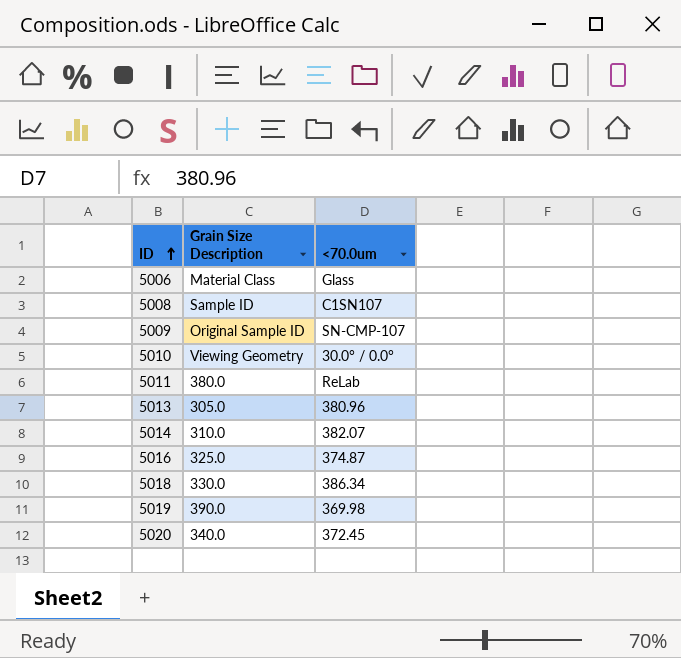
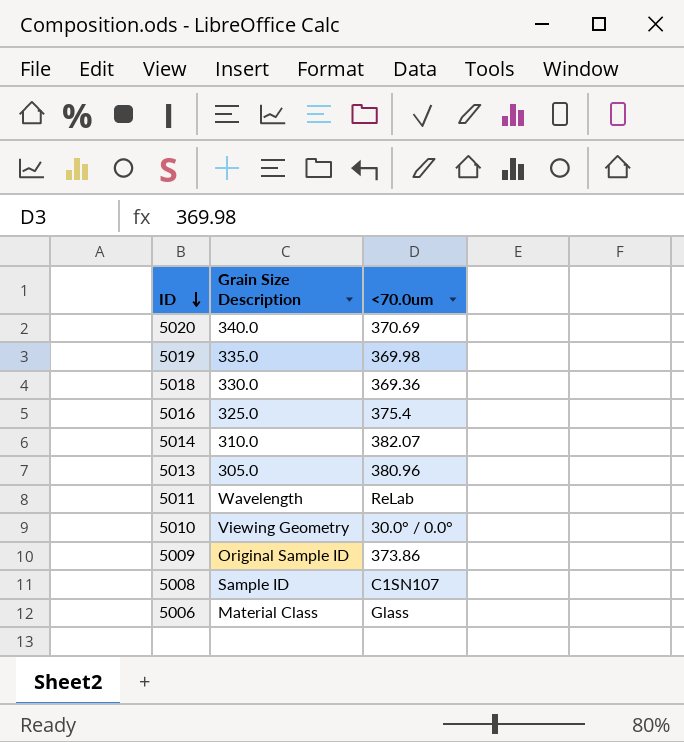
row order: ID ascending -> ID descending
5020 | <70.0um: 372.45 -> 370.69
5019 | Grain Size Description: 390.0 -> 335.0
5018 | <70.0um: 386.34 -> 369.36
5016 | <70.0um: 374.87 -> 375.4
5011 | Grain Size Description: 380.0 -> Wavelength
5009 | <70.0um: SN-CMP-107 -> 373.86

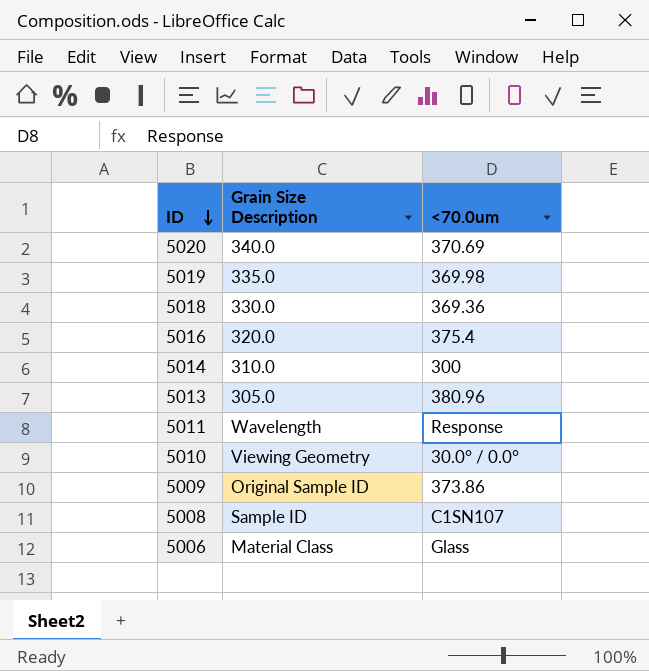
5016 | Grain Size Description: 325.0 -> 320.0
5014 | <70.0um: 382.07 -> 300
5011 | <70.0um: ReLab -> Response

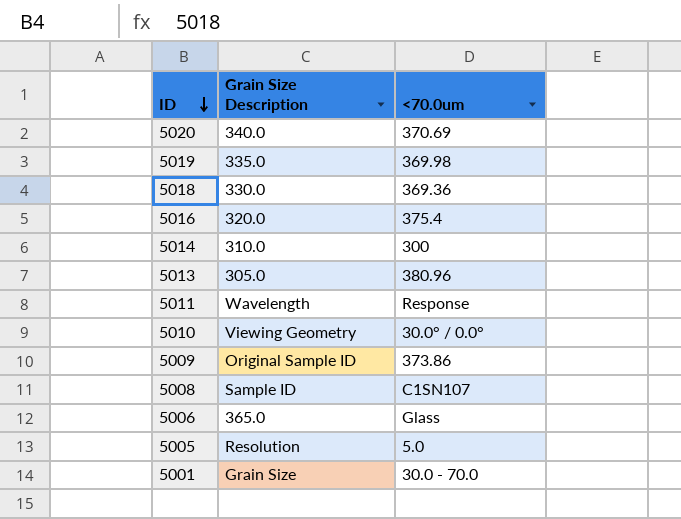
5006 | Grain Size Description: Material Class -> 365.0
row 5005: none -> Resolution | 5.0
row 5001: none -> Grain Size | 30.0 - 70.0

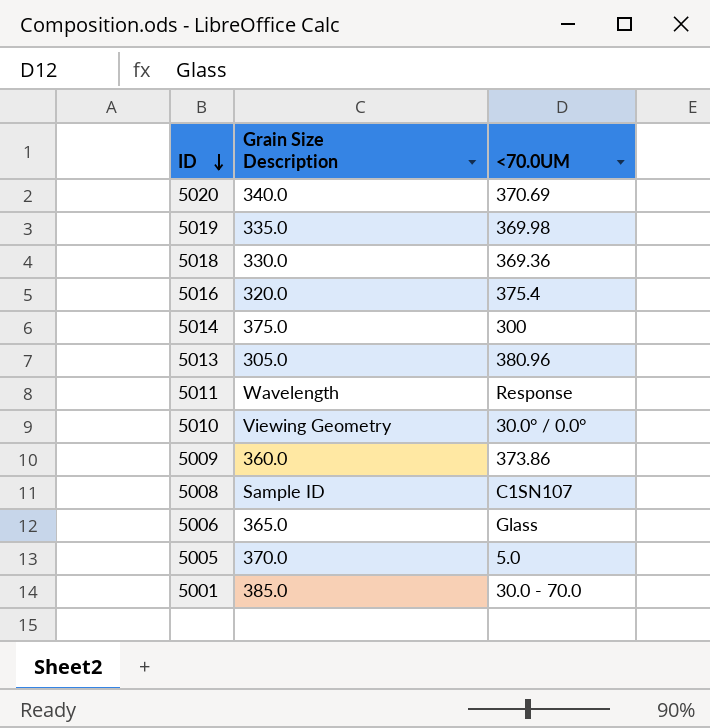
column name: <70.0um -> <70.0UM
5014 | Grain Size Description: 310.0 -> 375.0
5009 | Grain Size Description: Original Sample ID -> 360.0
5005 | Grain Size Description: Resolution -> 370.0
5001 | Grain Size Description: Grain Size -> 385.0

